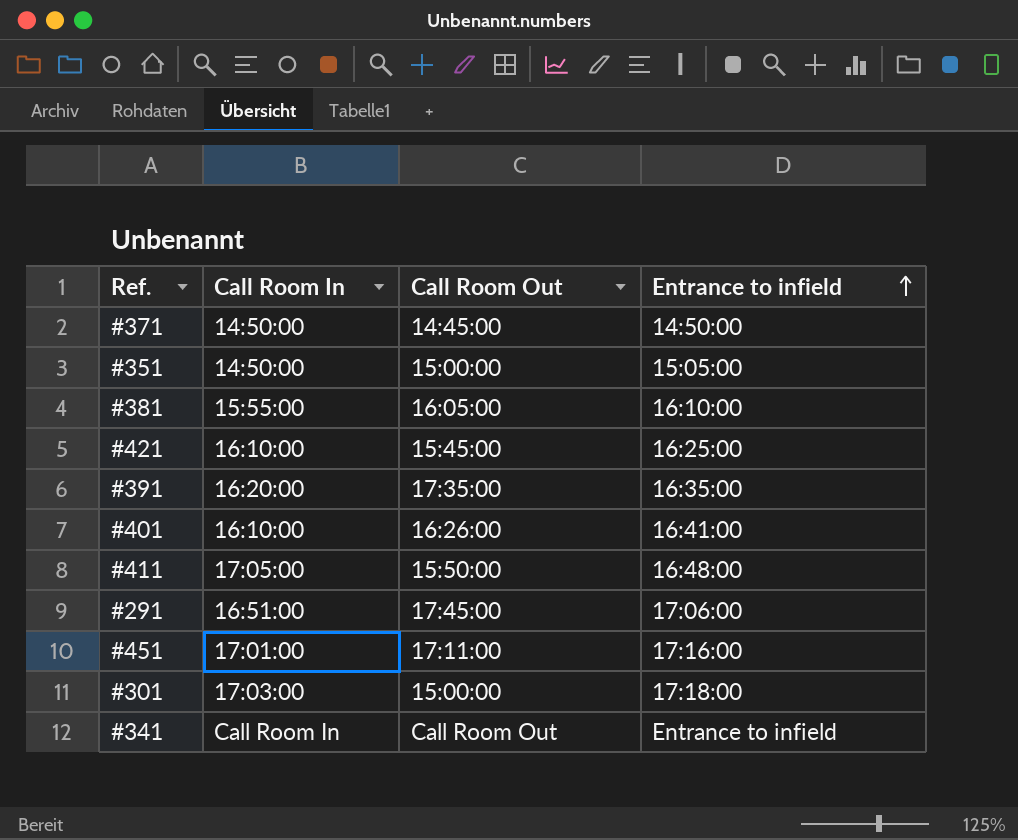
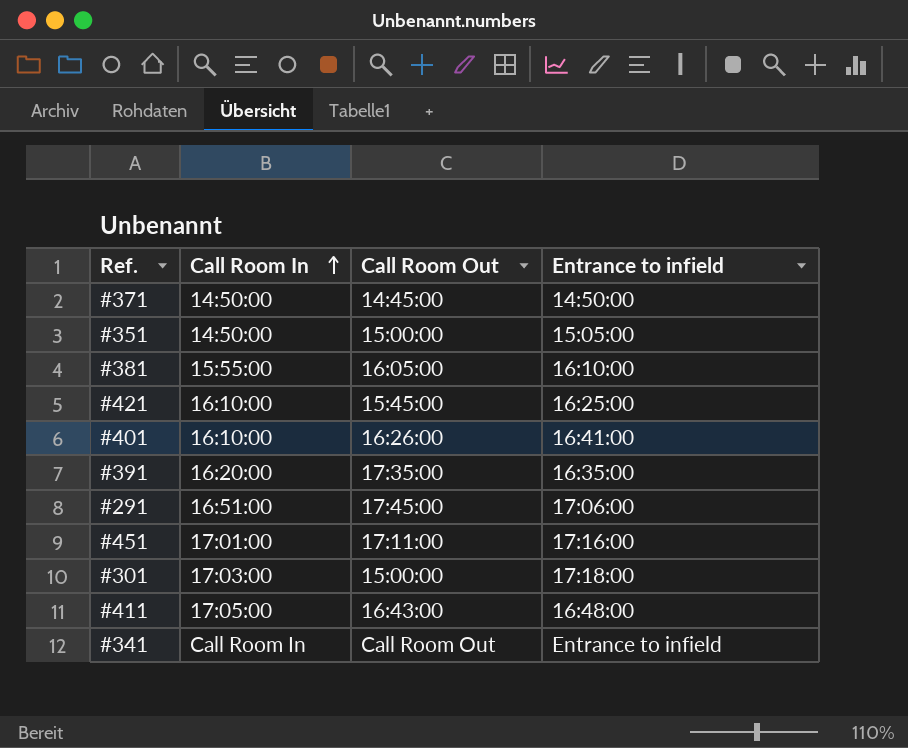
row order: Entrance to infield ascending -> Call Room In ascending
#411 | Call Room Out: 15:50:00 -> 16:43:00

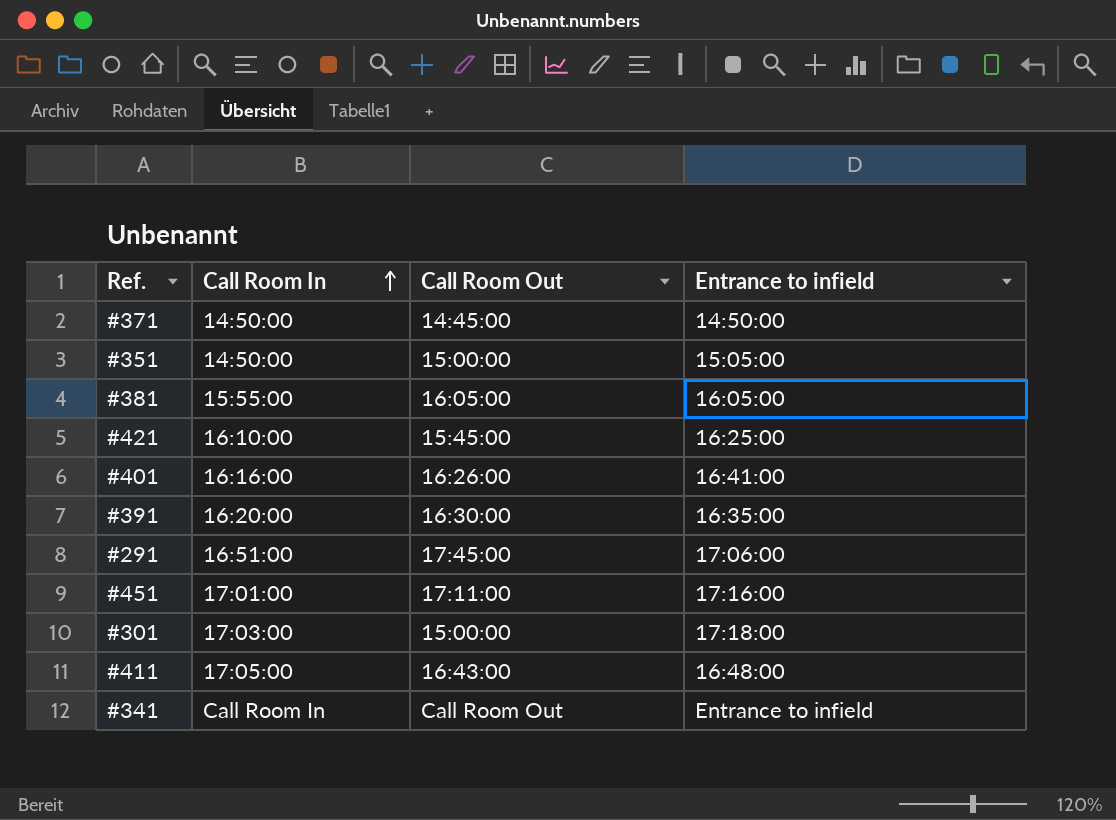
#381 | Entrance to infield: 16:10:00 -> 16:05:00
#401 | Call Room In: 16:10:00 -> 16:16:00
#391 | Call Room Out: 17:35:00 -> 16:30:00

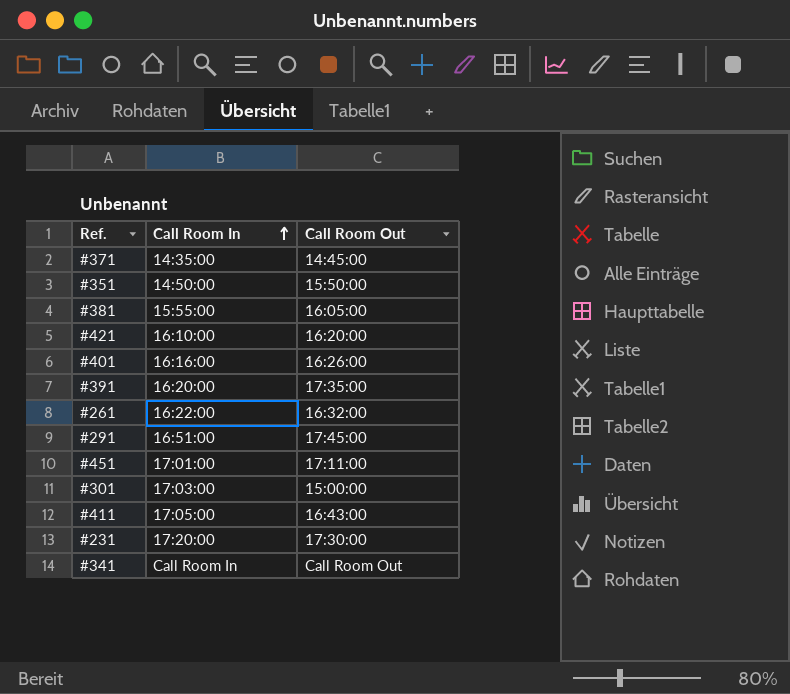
column Entrance to infield | position: 4 -> none
#371 | Call Room In: 14:50:00 -> 14:35:00
#351 | Call Room Out: 15:00:00 -> 15:50:00
#421 | Call Room Out: 15:45:00 -> 16:20:00
#391 | Call Room Out: 16:30:00 -> 17:35:00
row #261: none -> 16:22:00 | 16:32:00
row #231: none -> 17:20:00 | 17:30:00

